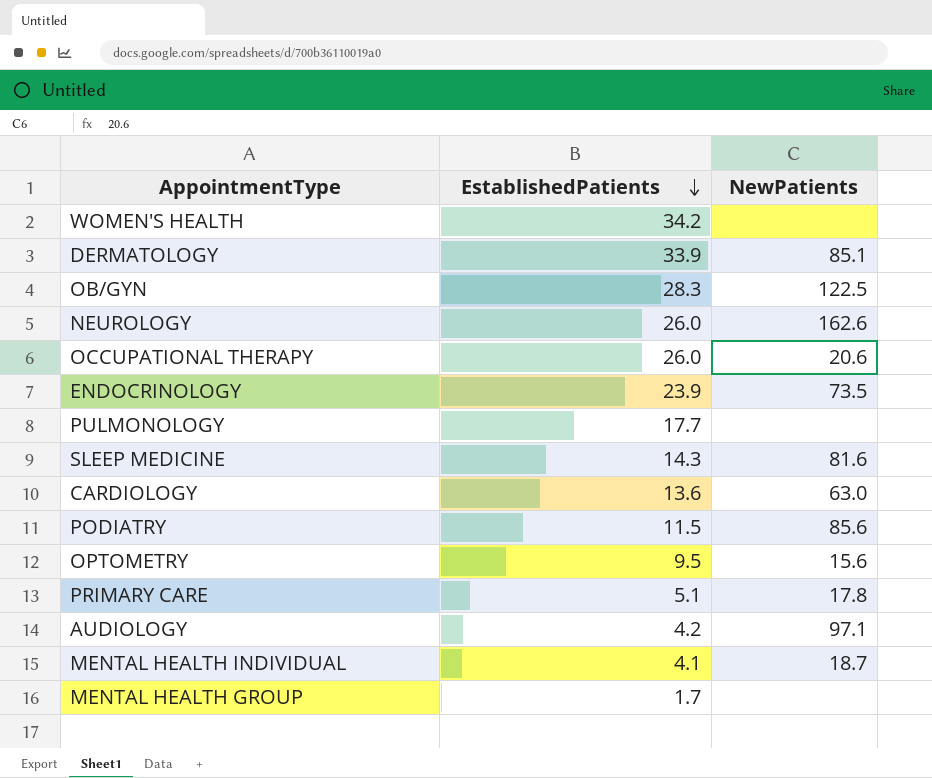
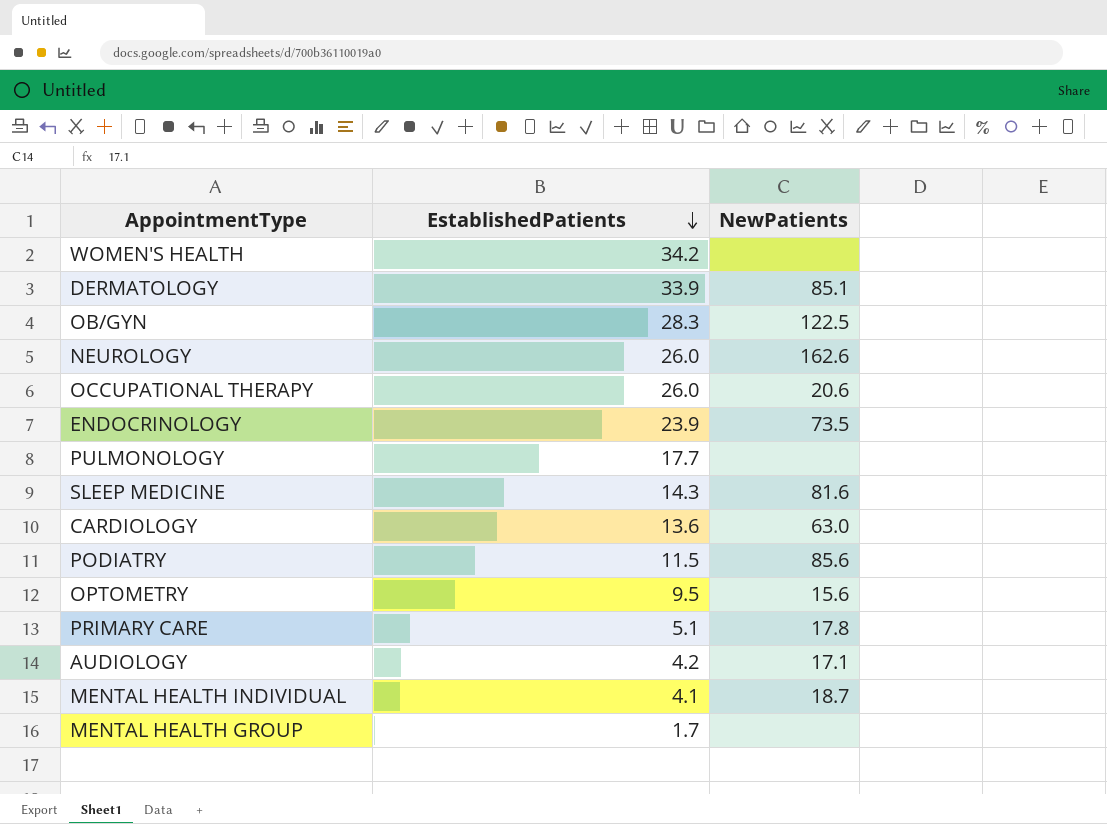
AUDIOLOGY | NewPatients: 97.1 -> 17.1

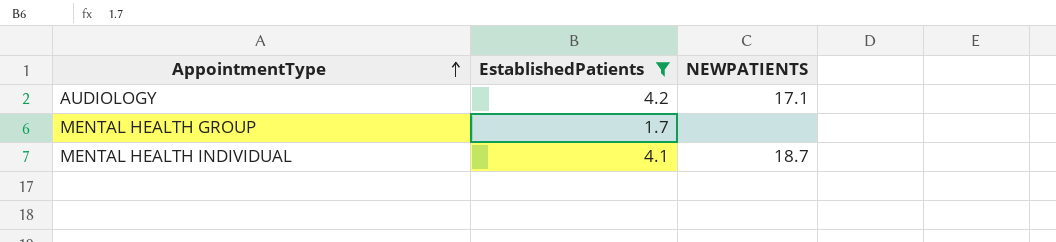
filter: none -> EstablishedPatients <= 4.2
row order: EstablishedPatients descending -> AppointmentType ascending
column name: NewPatients -> NEWPATIENTS

